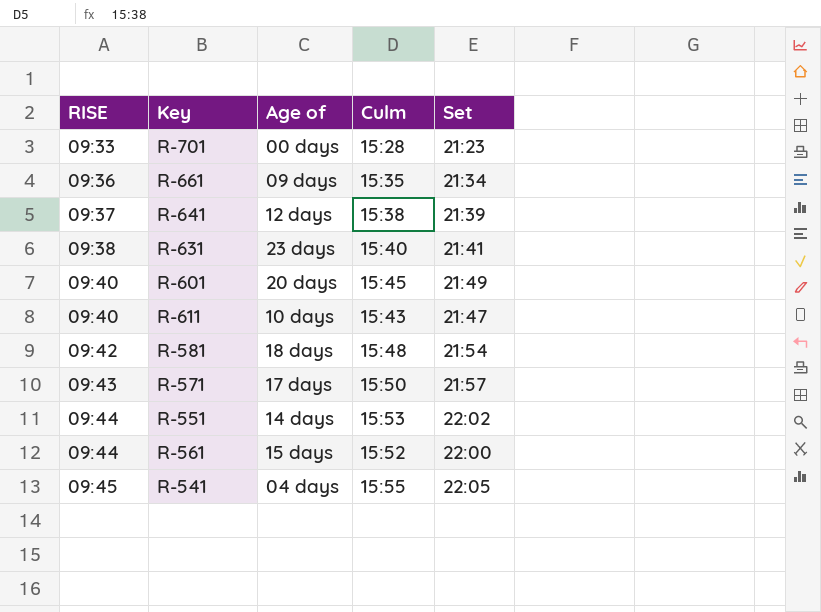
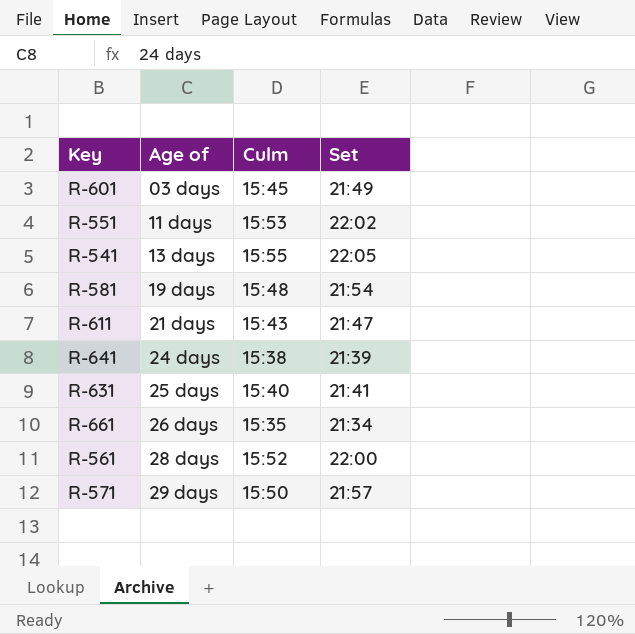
row order: RISE ascending -> Age of ascending
column RISE | position: 1 -> none
row R-701: 09:33 | 00 days | 15:28 | 21:23 -> none
R-601 | Age of: 20 days -> 03 days
R-551 | Age of: 14 days -> 11 days
R-541 | Age of: 04 days -> 13 days
R-581 | Age of: 18 days -> 19 days
R-611 | Age of: 10 days -> 21 days
R-641 | Age of: 12 days -> 24 days
R-631 | Age of: 23 days -> 25 days
R-661 | Age of: 09 days -> 26 days
R-561 | Age of: 15 days -> 28 days
R-571 | Age of: 17 days -> 29 days

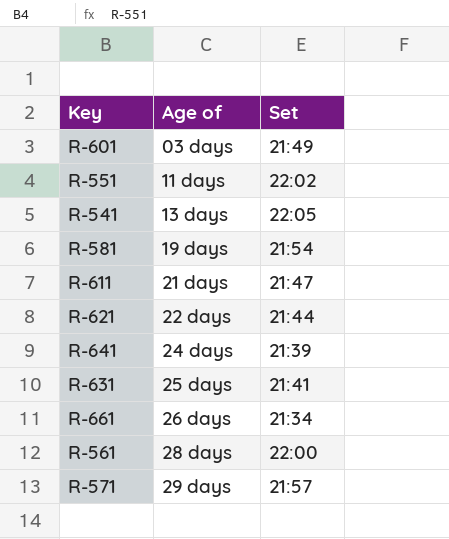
column Culm | position: 3 -> none
row R-621: none -> 22 days | 21:44

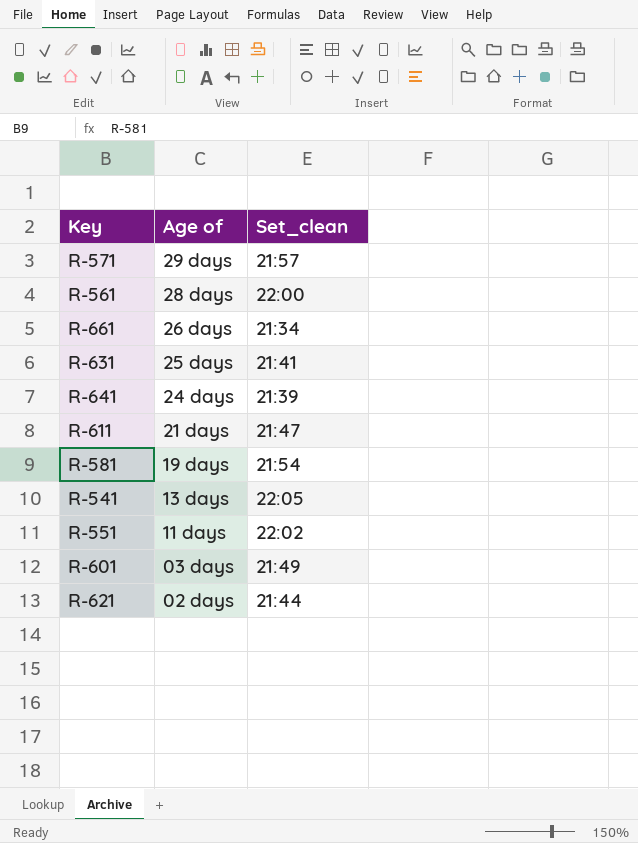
row order: Age of ascending -> Age of descending
column name: Set -> Set_clean
R-621 | Age of: 22 days -> 02 days

